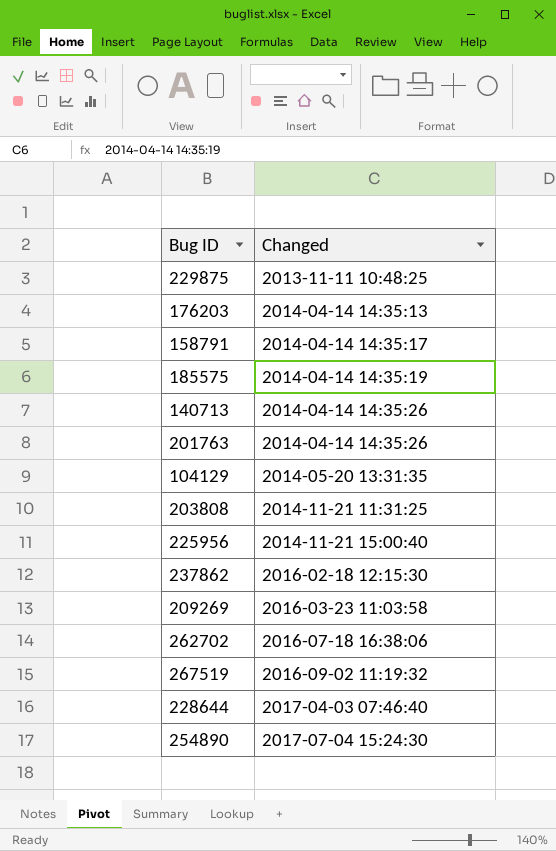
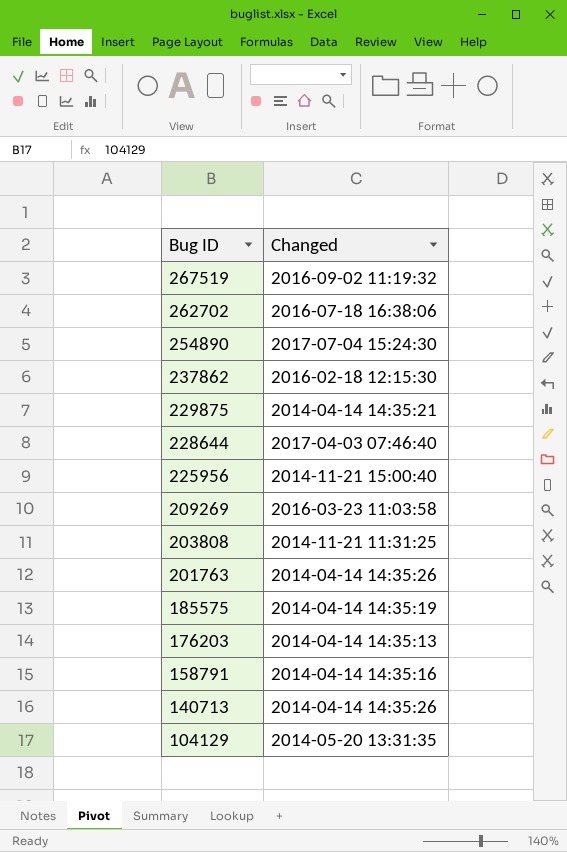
row order: Changed ascending -> Bug ID descending
229875 | Changed: 2013-11-11 10:48:25 -> 2014-04-14 14:35:21
158791 | Changed: 2014-04-14 14:35:17 -> 2014-04-14 14:35:16

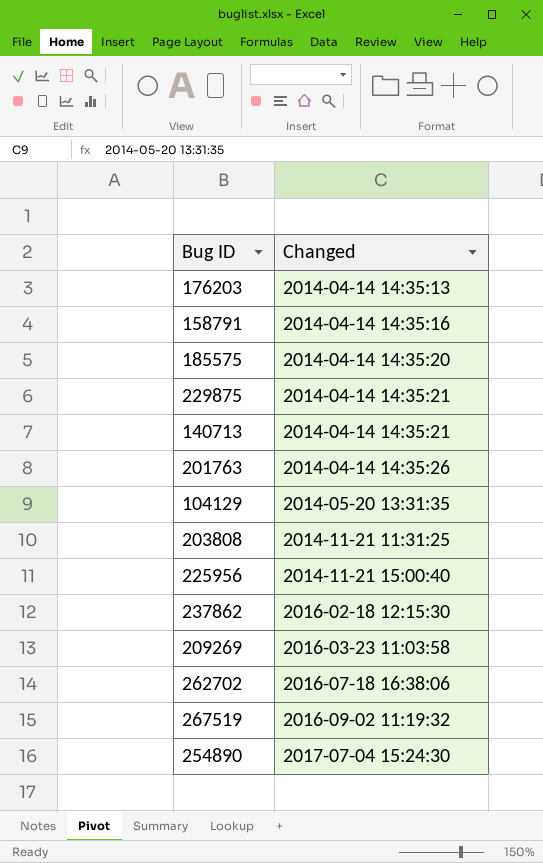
row order: Bug ID descending -> Changed ascending
row 228644: 2017-04-03 07:46:40 -> none
185575 | Changed: 2014-04-14 14:35:19 -> 2014-04-14 14:35:20
140713 | Changed: 2014-04-14 14:35:26 -> 2014-04-14 14:35:21

